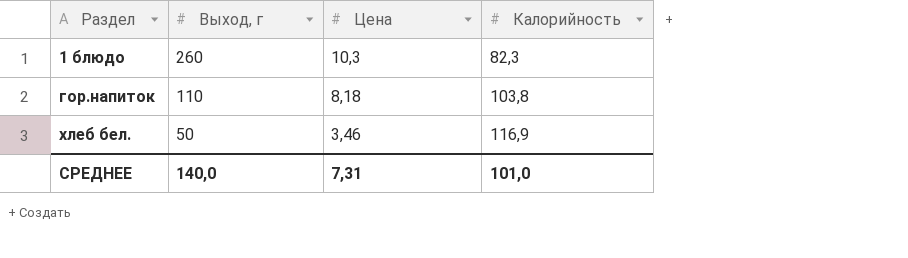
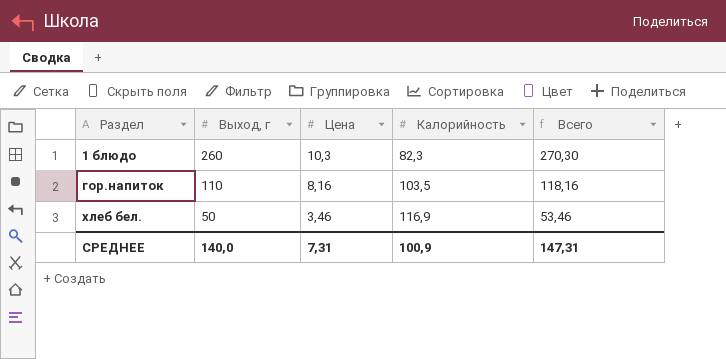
column Всего | formula: none -> [Выход, г] + [Цена]
гор.напиток | Цена: 8,18 -> 8,16
гор.напиток | Калорийность: 103,8 -> 103,5
СРЕДНЕЕ | Калорийность: 101,0 -> 100,9

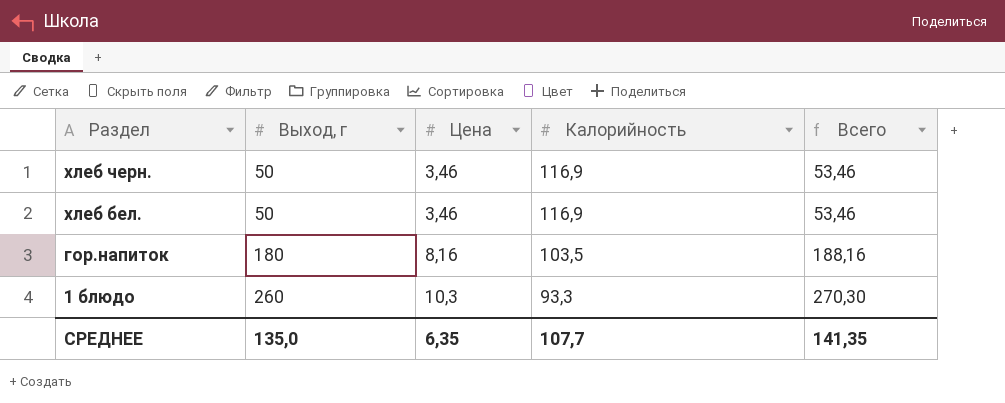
row order: Раздел ascending -> Раздел descending
row хлеб черн.: none -> 50 | 3,46 | 116,9 | 53,46
гор.напиток | Выход, г: 110 -> 180
гор.напиток | Всего: 118,16 -> 188,16
1 блюдо | Калорийность: 82,3 -> 93,3
СРЕДНЕЕ | Выход, г: 140,0 -> 135,0
СРЕДНЕЕ | Цена: 7,31 -> 6,35
СРЕДНЕЕ | Калорийность: 100,9 -> 107,7
СРЕДНЕЕ | Всего: 147,31 -> 141,35

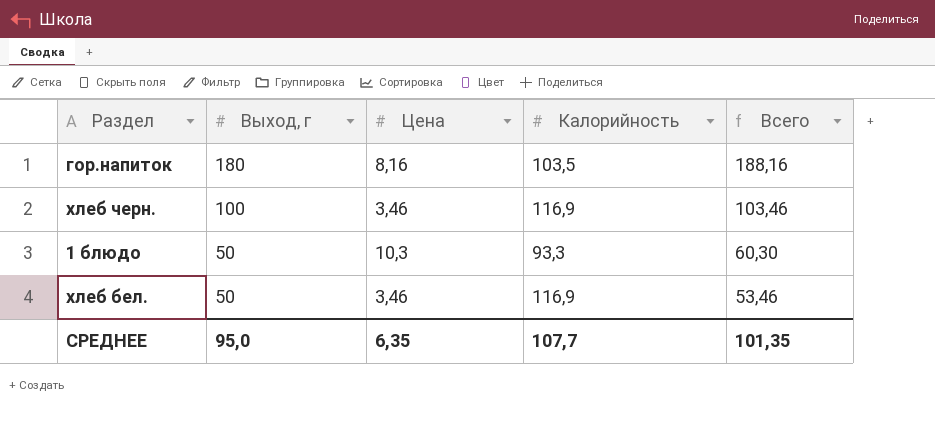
row order: Раздел descending -> Выход, г descending
хлеб черн. | Выход, г: 50 -> 100
хлеб черн. | Всего: 53,46 -> 103,46
1 блюдо | Выход, г: 260 -> 50
1 блюдо | Всего: 270,30 -> 60,30
СРЕДНЕЕ | Выход, г: 135,0 -> 95,0
СРЕДНЕЕ | Всего: 141,35 -> 101,35

